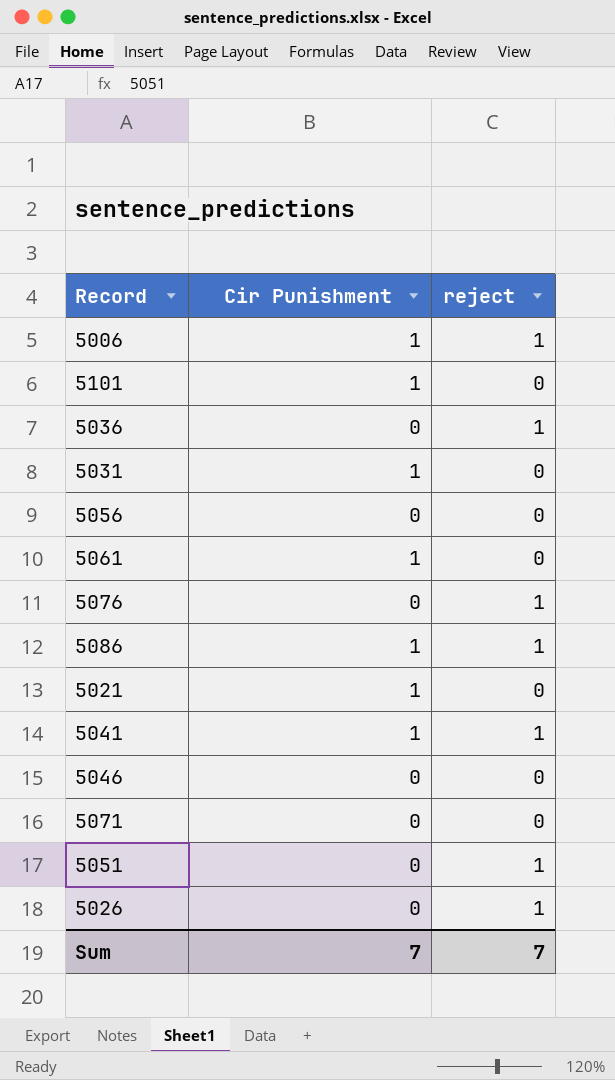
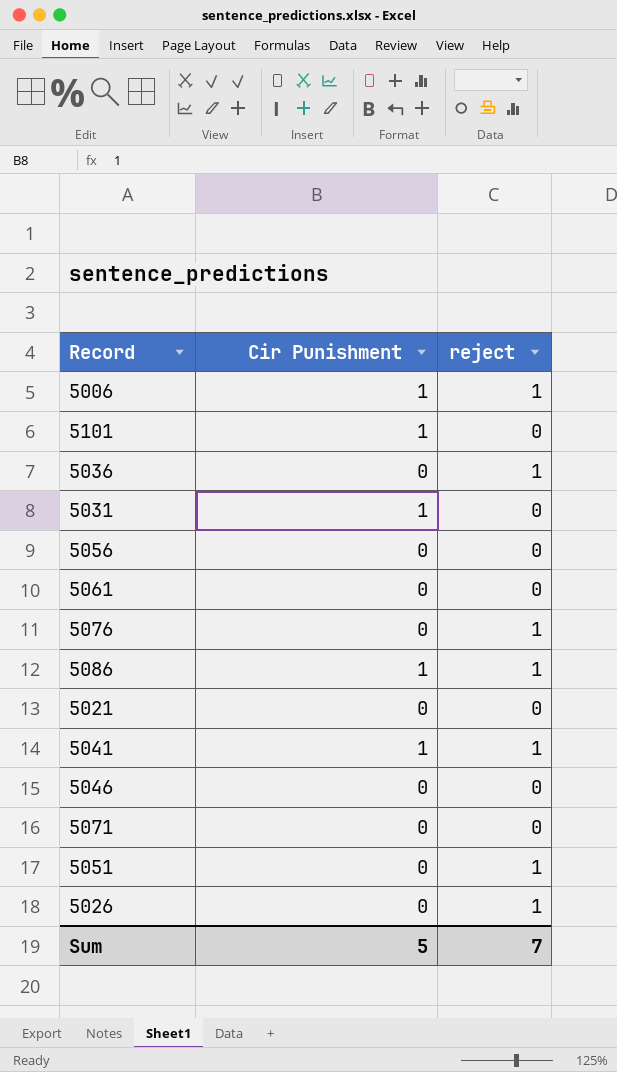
5061 | Cir Punishment: 1 -> 0
5021 | Cir Punishment: 1 -> 0
Sum | Cir Punishment: 7 -> 5

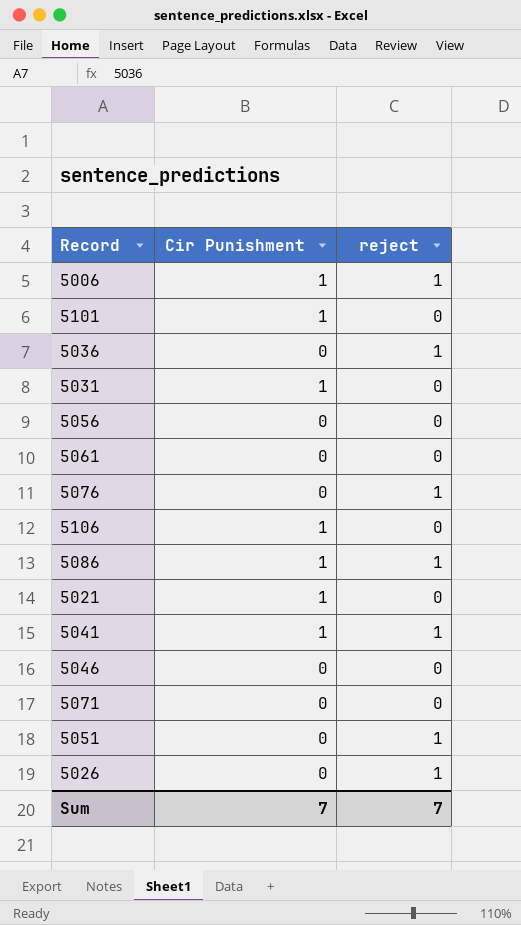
row 5106: none -> 1 | 0
5021 | Cir Punishment: 0 -> 1
Sum | Cir Punishment: 5 -> 7

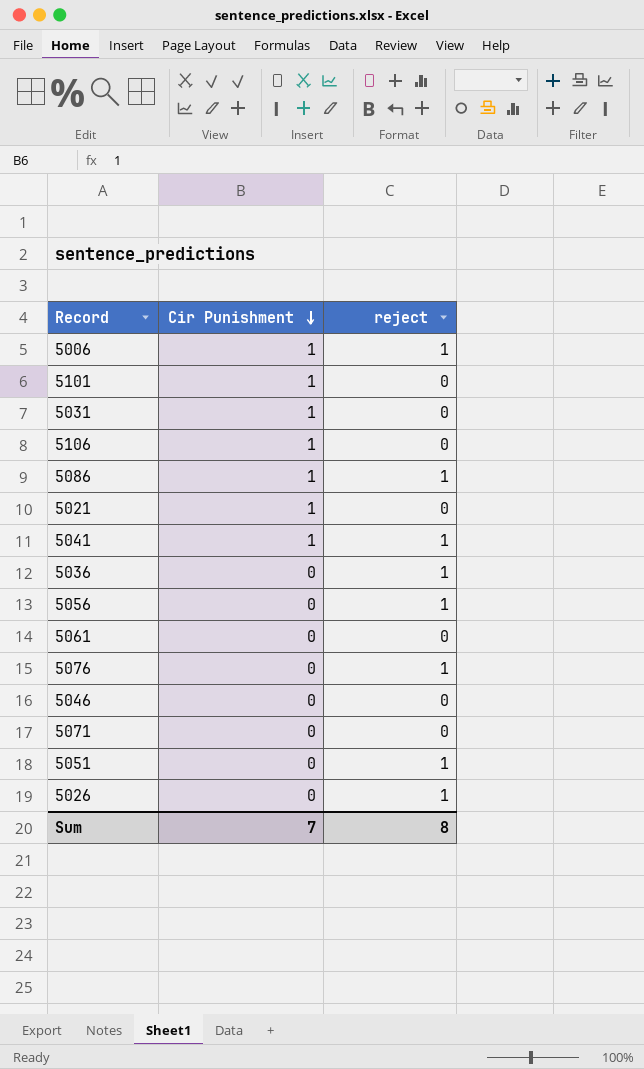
row order: none -> Cir Punishment descending
5056 | reject: 0 -> 1
Sum | reject: 7 -> 8

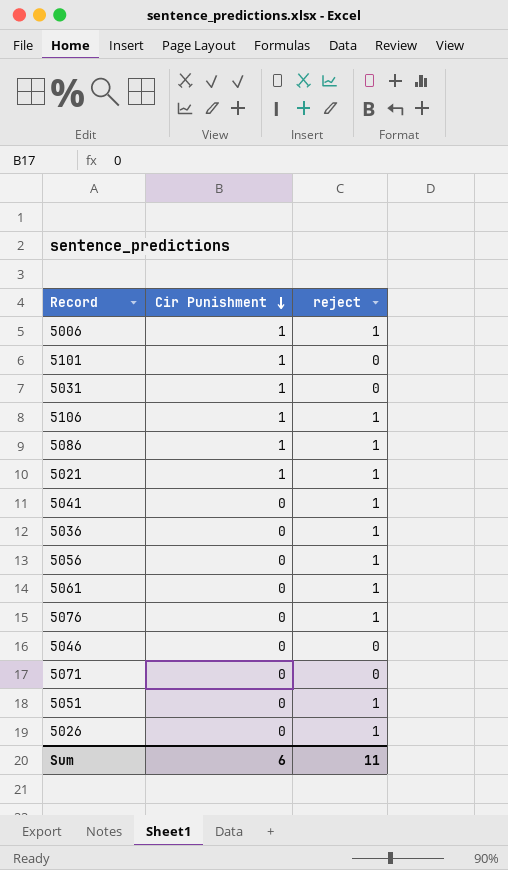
5106 | reject: 0 -> 1
5021 | reject: 0 -> 1
5041 | Cir Punishment: 1 -> 0
5061 | reject: 0 -> 1
Sum | Cir Punishment: 7 -> 6
Sum | reject: 8 -> 11

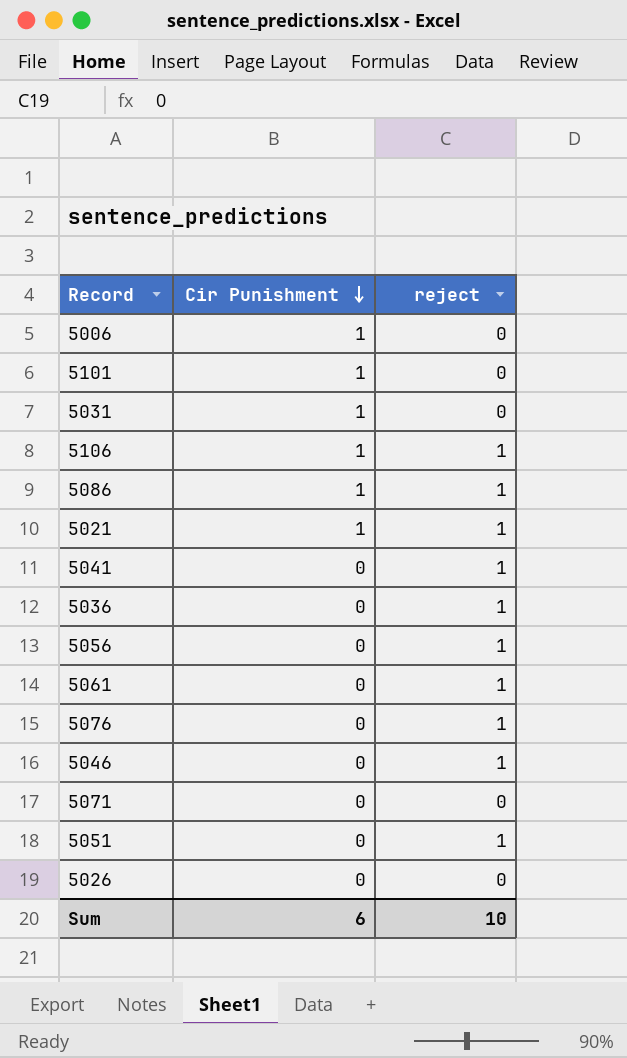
5006 | reject: 1 -> 0
5046 | reject: 0 -> 1
5026 | reject: 1 -> 0
Sum | reject: 11 -> 10

